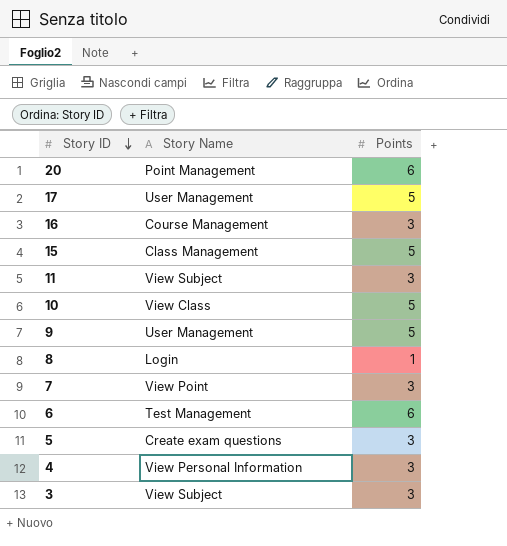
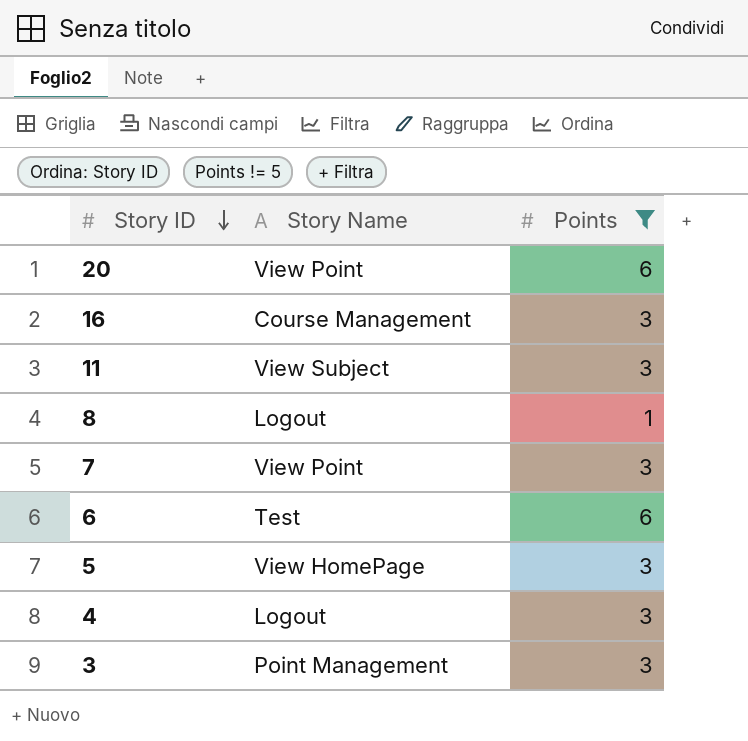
filter: none -> Points != 5
20 | Story Name: Point Management -> View Point
8 | Story Name: Login -> Logout
6 | Story Name: Test Management -> Test
5 | Story Name: Create exam questions -> View HomePage
4 | Story Name: View Personal Information -> Logout
3 | Story Name: View Subject -> Point Management

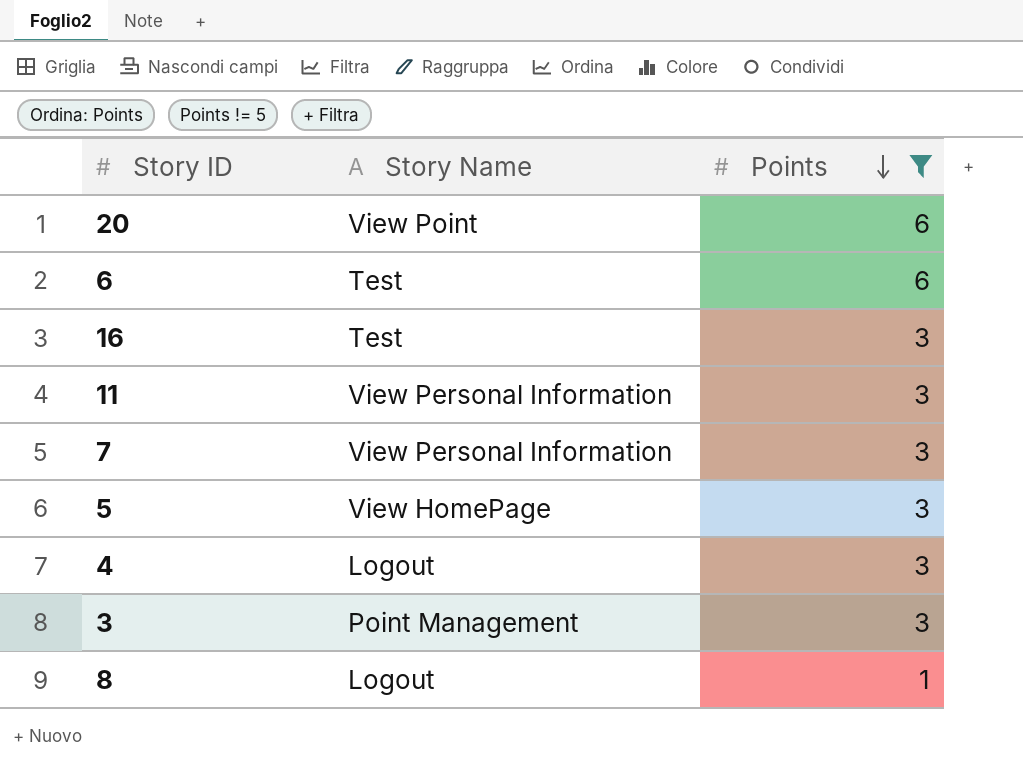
row order: Story ID descending -> Points descending
16 | Story Name: Course Management -> Test
11 | Story Name: View Subject -> View Personal Information
7 | Story Name: View Point -> View Personal Information

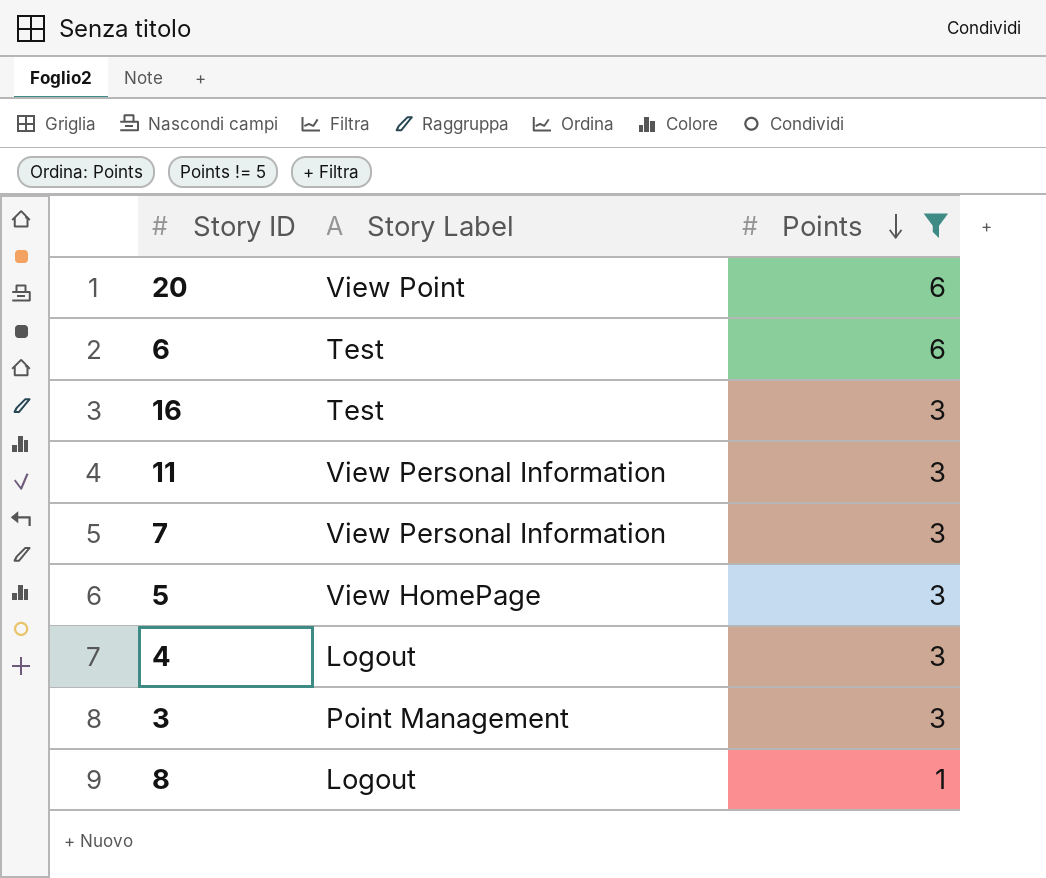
column name: Story Name -> Story Label

